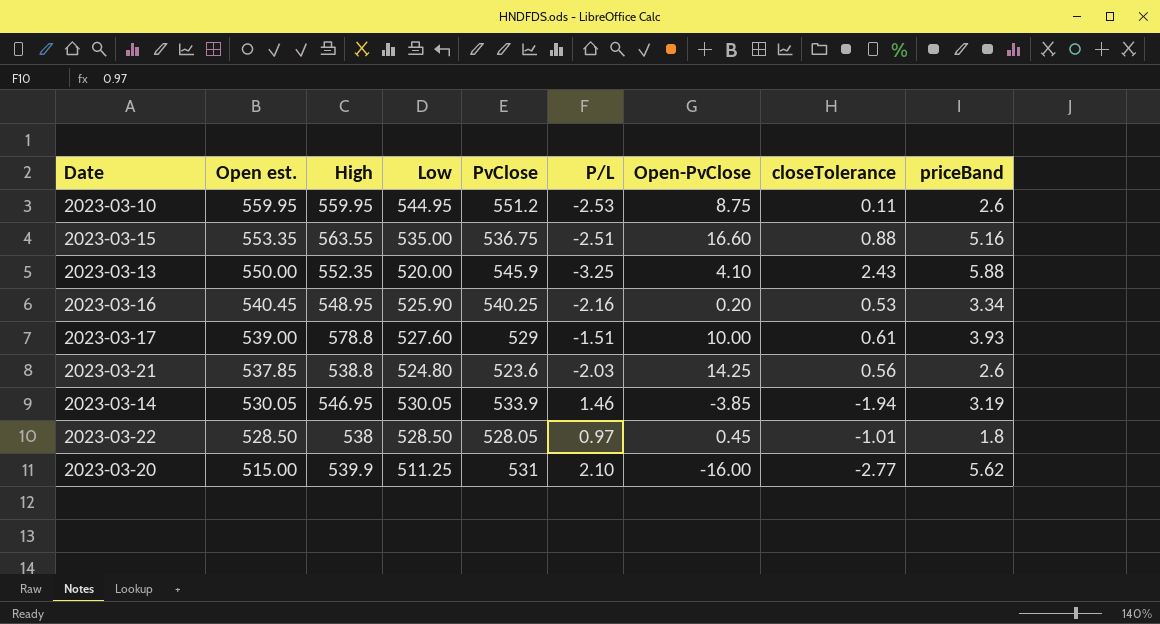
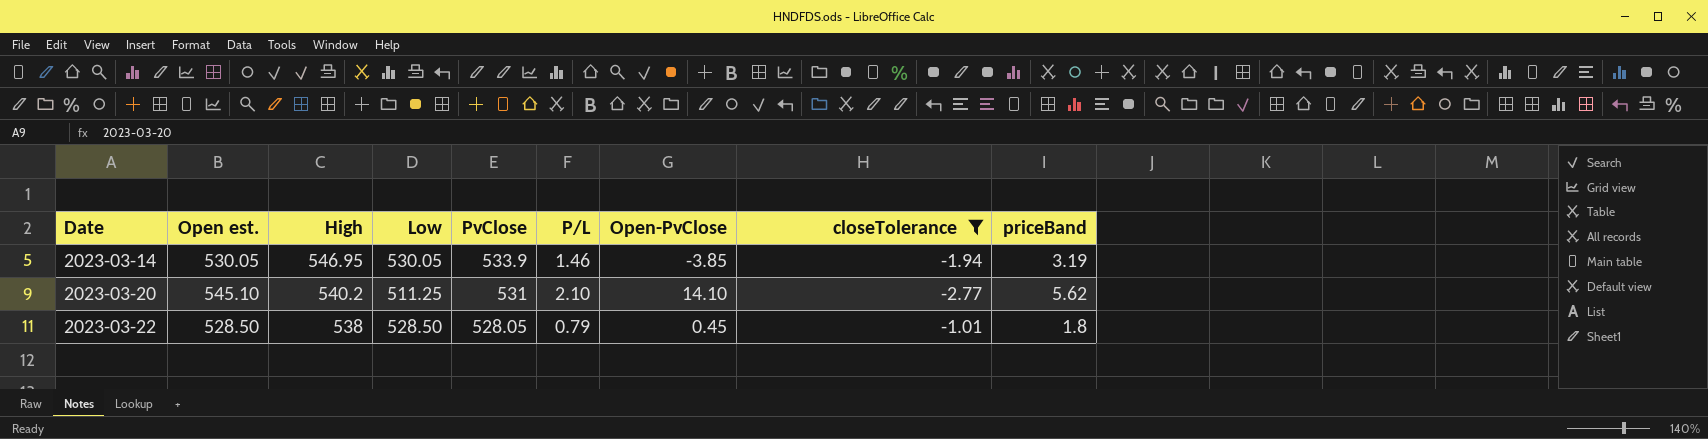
filter: none -> closeTolerance <= -1.01
row order: Open est. descending -> Date ascending
2023-03-20 | Open est.: 515.00 -> 545.10
2023-03-20 | High: 539.9 -> 540.2
2023-03-20 | Open-PvClose: -16.00 -> 14.10
2023-03-22 | P/L: 0.97 -> 0.79

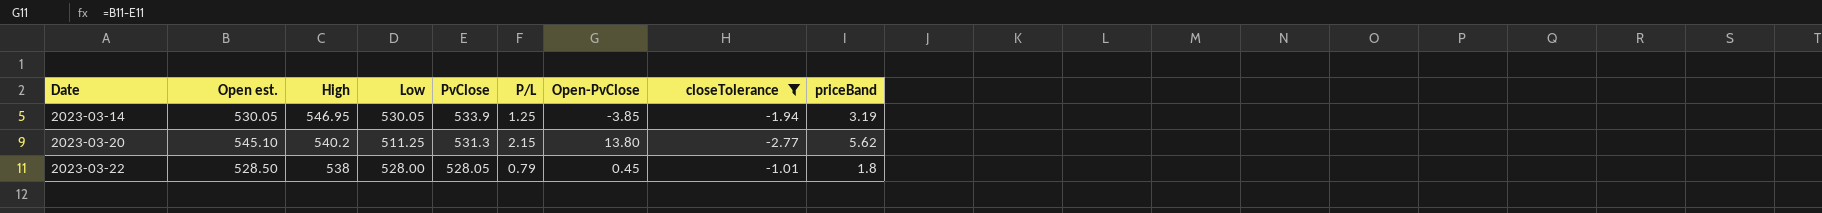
2023-03-14 | P/L: 1.46 -> 1.25
2023-03-20 | PvClose: 531 -> 531.3
2023-03-20 | P/L: 2.10 -> 2.15
2023-03-20 | Open-PvClose: 14.10 -> 13.80
2023-03-22 | Low: 528.50 -> 528.00

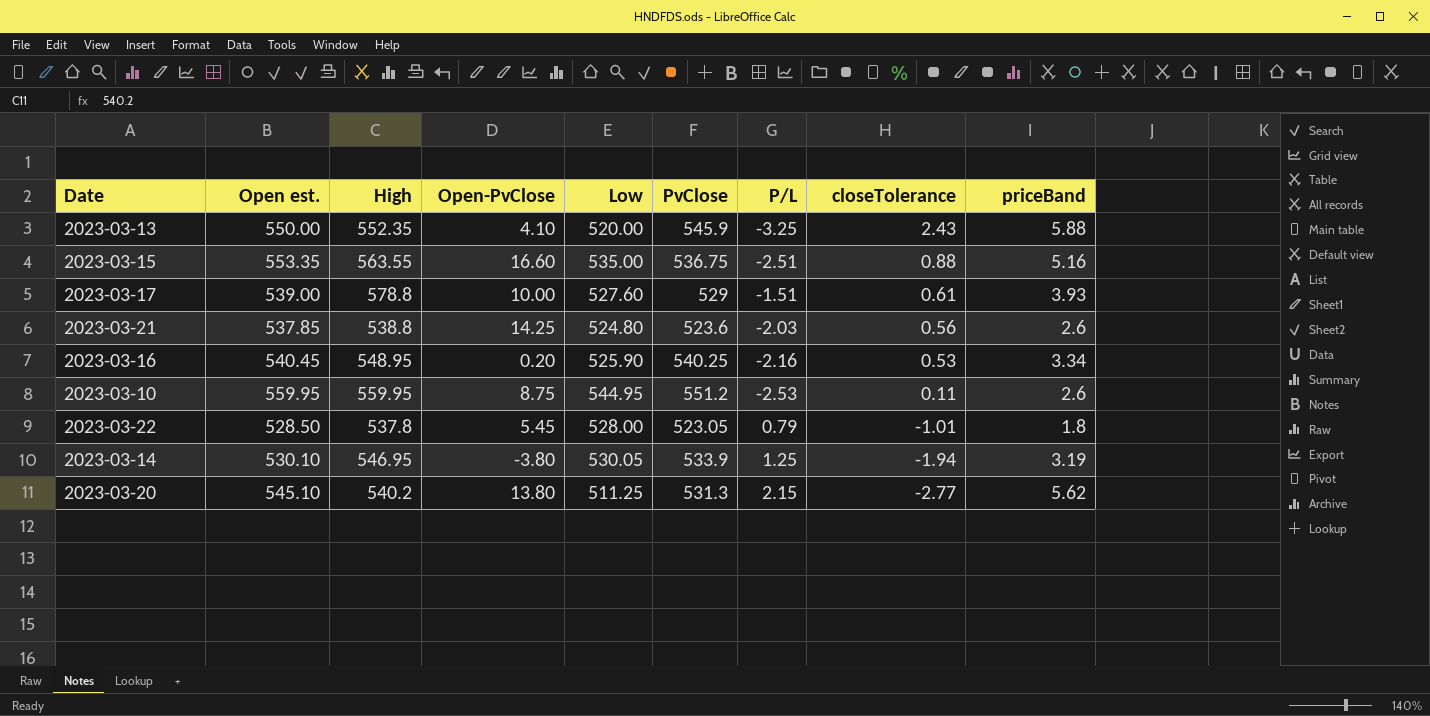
filter: closeTolerance <= -1.01 -> none
row order: Date ascending -> closeTolerance descending
column Open-PvClose | position: 7 -> 4
2023-03-22 | High: 538 -> 537.8
2023-03-22 | Open-PvClose: 0.45 -> 5.45
2023-03-22 | PvClose: 528.05 -> 523.05
2023-03-14 | Open est.: 530.05 -> 530.10
2023-03-14 | Open-PvClose: -3.85 -> -3.80

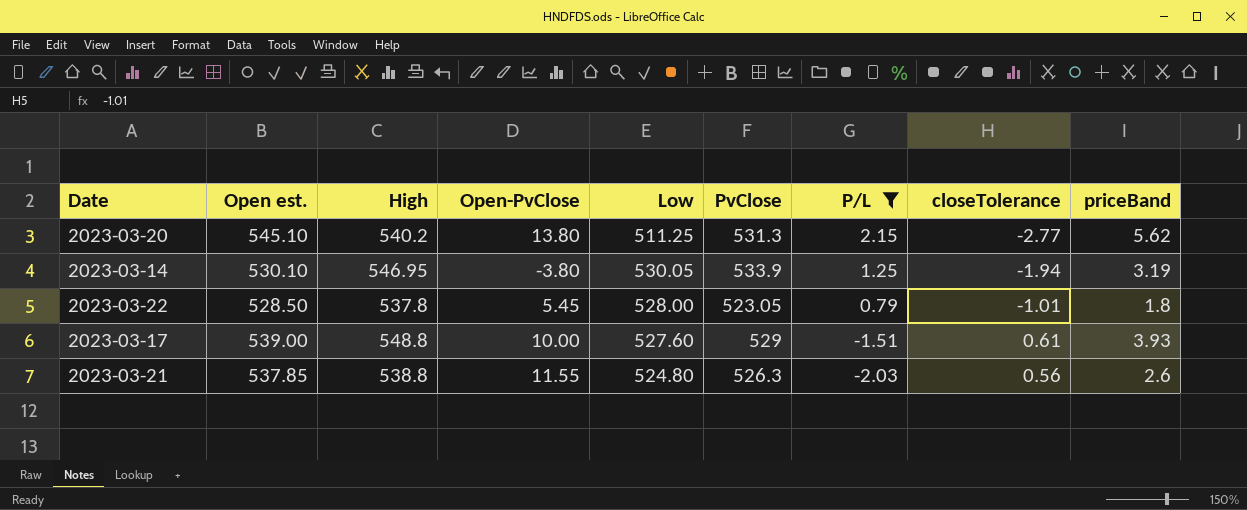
filter: none -> P/L >= -2.03
row order: closeTolerance descending -> P/L descending
2023-03-17 | High: 578.8 -> 548.8
2023-03-21 | Open-PvClose: 14.25 -> 11.55
2023-03-21 | PvClose: 523.6 -> 526.3

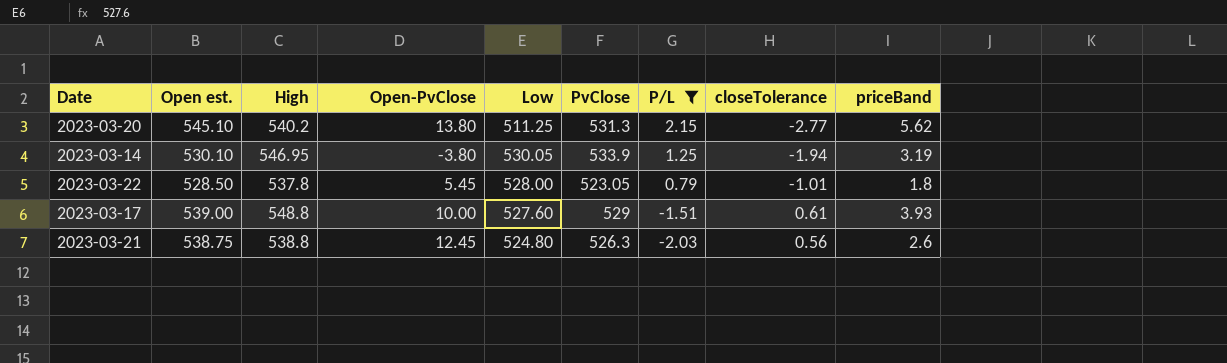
2023-03-21 | Open est.: 537.85 -> 538.75
2023-03-21 | Open-PvClose: 11.55 -> 12.45

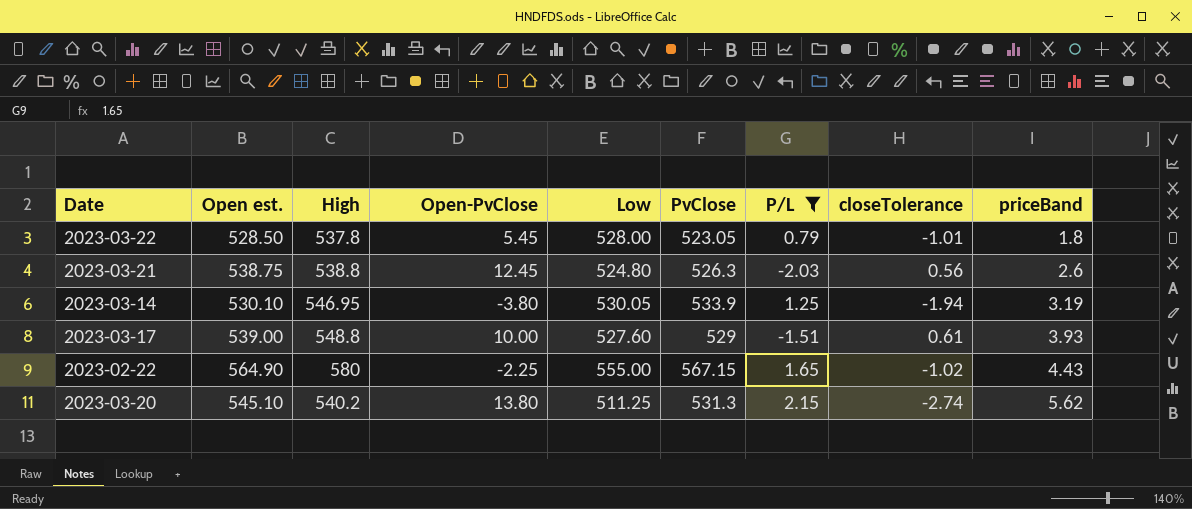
row order: P/L descending -> priceBand ascending
row 2023-02-22: none -> 564.90 | 580 | -2.25 | 555.00 | 567.15 | 1.65 | -1.02 | 4.43
2023-03-20 | closeTolerance: -2.77 -> -2.74

